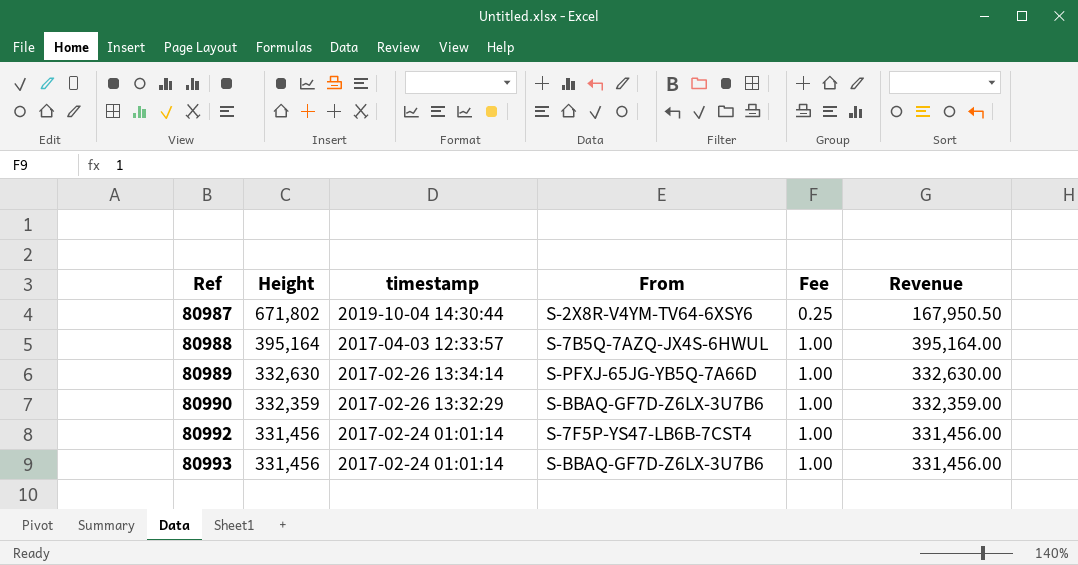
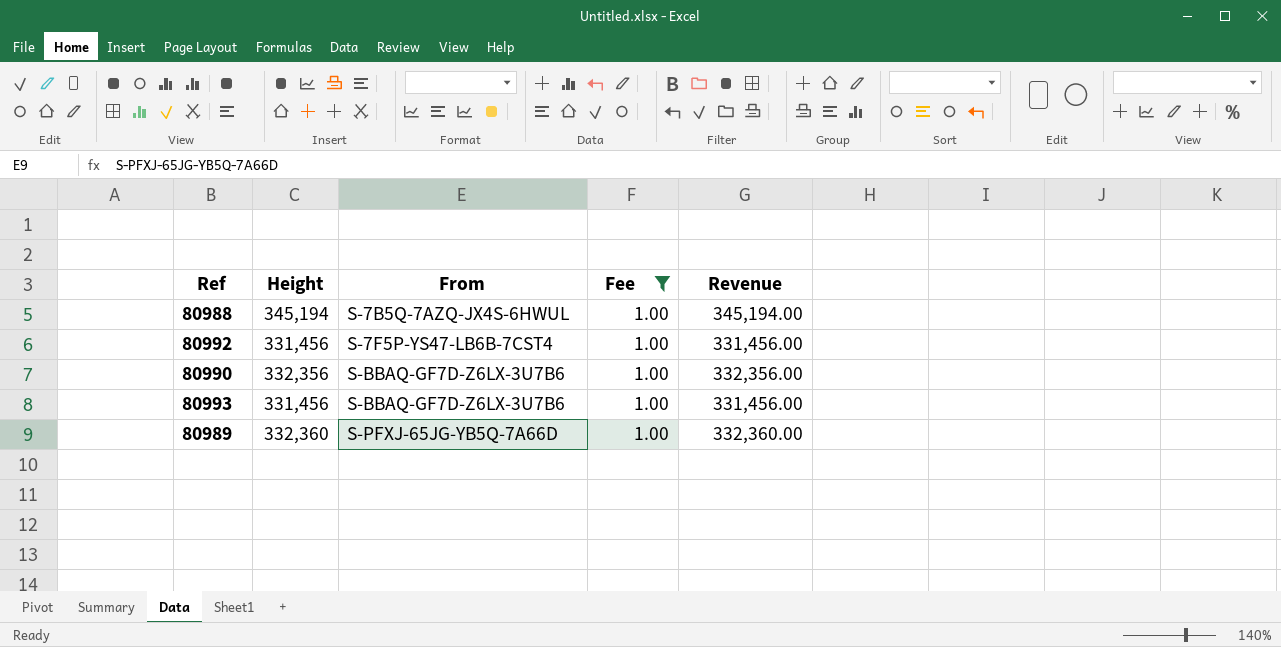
filter: none -> Fee = 1.00
row order: Ref ascending -> From ascending
column timestamp | position: 3 -> none
80988 | Height: 395,164 -> 345,194
80988 | Revenue: 395,164.00 -> 345,194.00
80990 | Height: 332,359 -> 332,356
80990 | Revenue: 332,359.00 -> 332,356.00
80989 | Height: 332,630 -> 332,360
80989 | Revenue: 332,630.00 -> 332,360.00

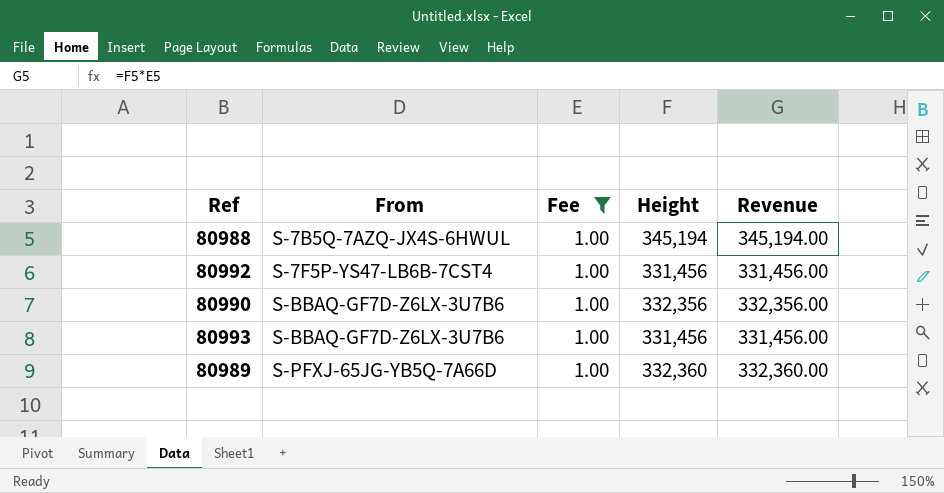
column Height | position: 2 -> 4

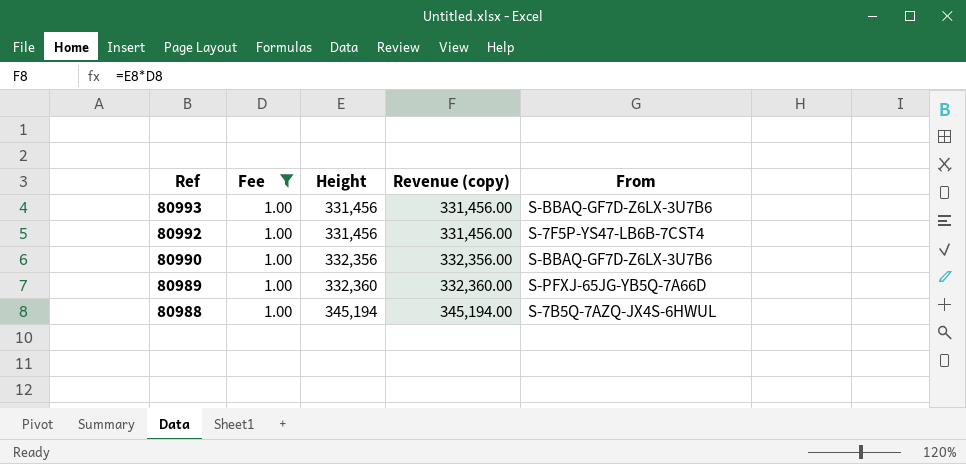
row order: From ascending -> Ref descending
column name: Revenue -> Revenue (copy)
column From | position: 2 -> 5

